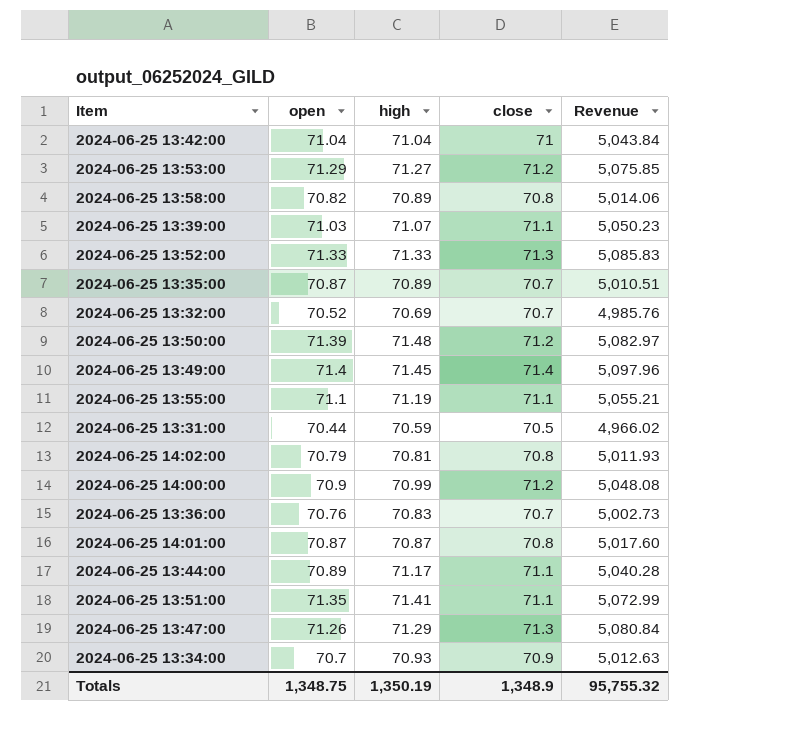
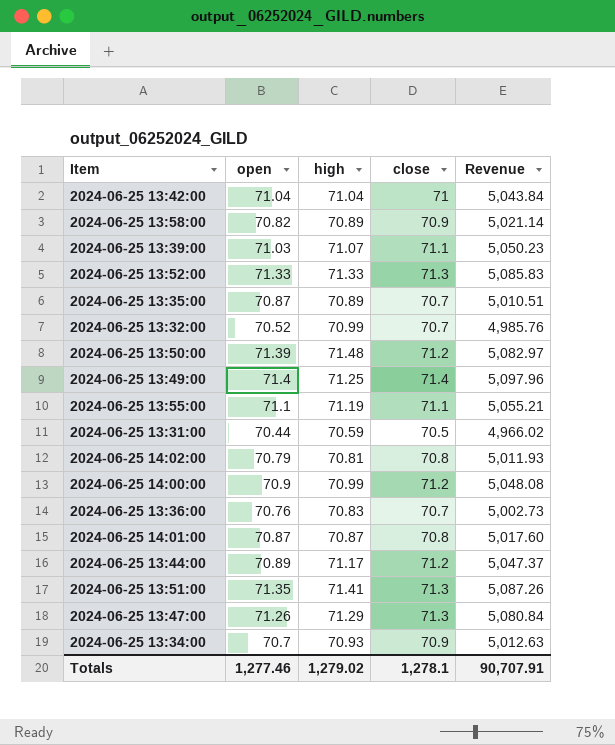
row 2024-06-25 13:53:00: 71.29 | 71.27 | 71.2 | 5,075.85 -> none
2024-06-25 13:58:00 | close: 70.8 -> 70.9
2024-06-25 13:58:00 | Revenue: 5,014.06 -> 5,021.14
2024-06-25 13:32:00 | high: 70.69 -> 70.99
2024-06-25 13:49:00 | high: 71.45 -> 71.25
2024-06-25 13:44:00 | close: 71.1 -> 71.2
2024-06-25 13:44:00 | Revenue: 5,040.28 -> 5,047.37
2024-06-25 13:51:00 | close: 71.1 -> 71.3
2024-06-25 13:51:00 | Revenue: 5,072.99 -> 5,087.26
Totals | open: 1,348.75 -> 1,277.46
Totals | high: 1,350.19 -> 1,279.02
Totals | close: 1,348.9 -> 1,278.1
Totals | Revenue: 95,755.32 -> 90,707.91

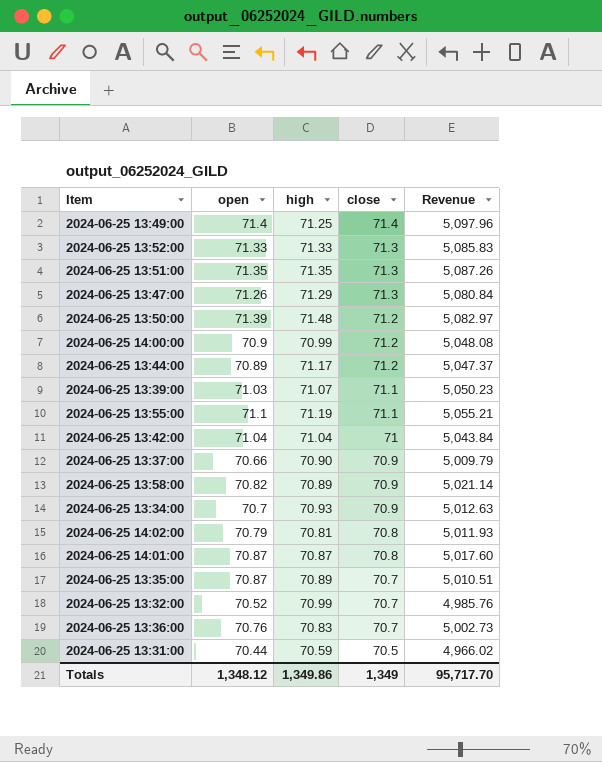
row order: none -> close descending
2024-06-25 13:51:00 | high: 71.41 -> 71.35
row 2024-06-25 13:37:00: none -> 70.66 | 70.90 | 70.9 | 5,009.79
Totals | open: 1,277.46 -> 1,348.12
Totals | high: 1,279.02 -> 1,349.86
Totals | close: 1,278.1 -> 1,349
Totals | Revenue: 90,707.91 -> 95,717.70

